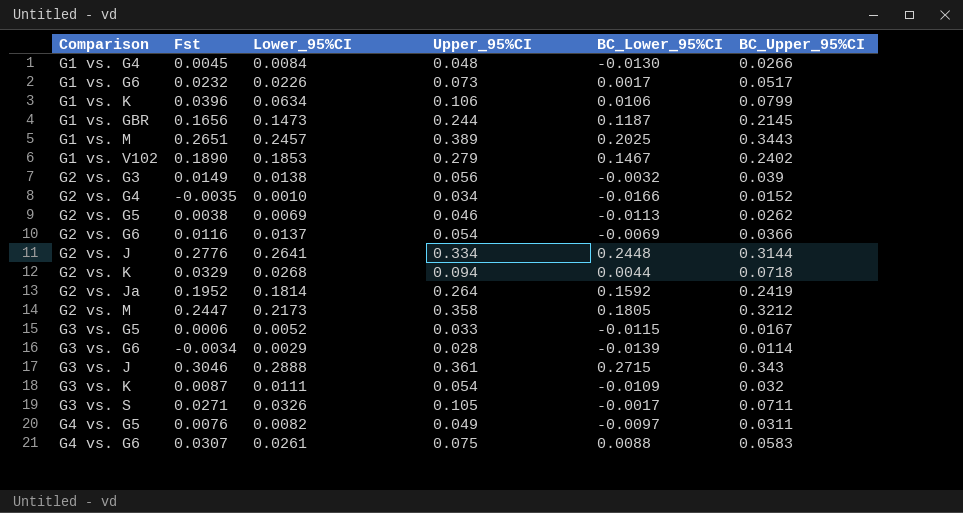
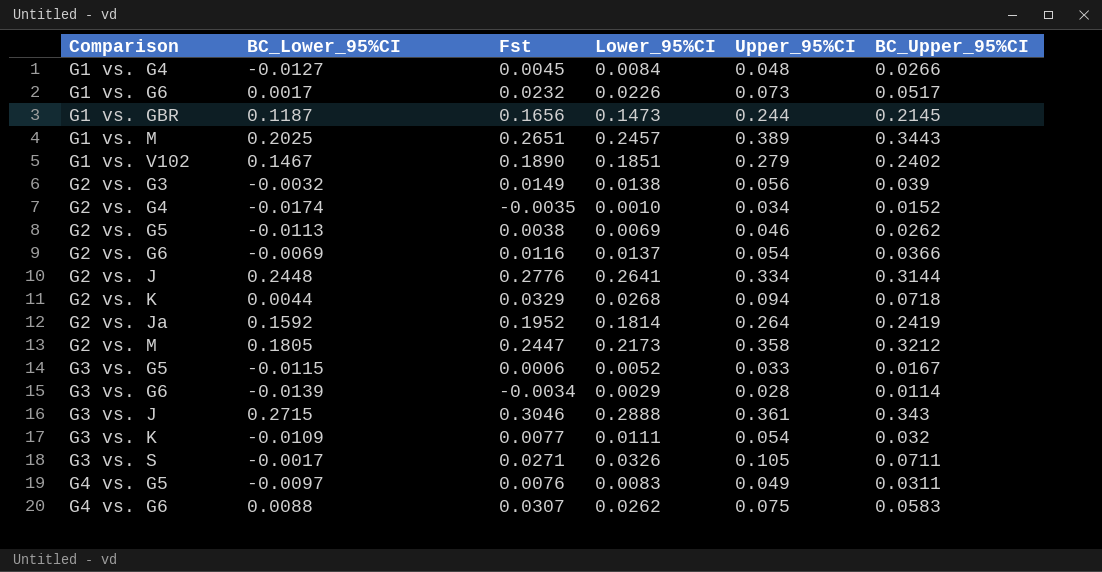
column BC_Lower_95%CI | position: 5 -> 2
row G1 vs. K: 0.0396 | 0.0634 | 0.106 | 0.0106 | 0.0799 -> none
G1 vs. G4 | BC_Lower_95%CI: -0.0130 -> -0.0127
G1 vs. V102 | Lower_95%CI: 0.1853 -> 0.1851
G2 vs. G4 | BC_Lower_95%CI: -0.0166 -> -0.0174
G3 vs. K | Fst: 0.0087 -> 0.0077
G4 vs. G5 | Lower_95%CI: 0.0082 -> 0.0083
G4 vs. G6 | Lower_95%CI: 0.0261 -> 0.0262

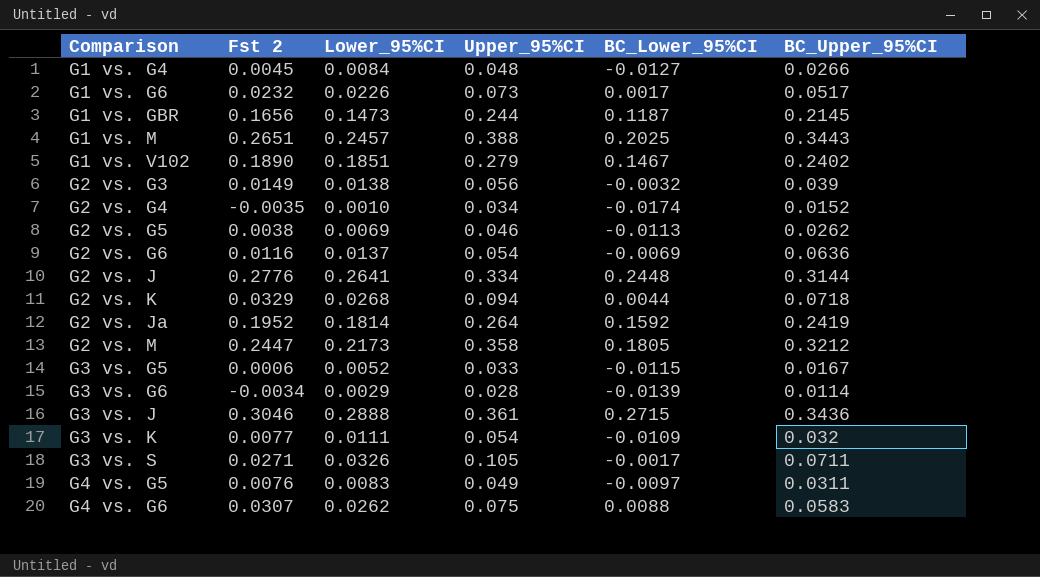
column name: Fst -> Fst 2
column BC_Lower_95%CI | position: 2 -> 5
G1 vs. M | Upper_95%CI: 0.389 -> 0.388
G2 vs. G6 | BC_Upper_95%CI: 0.0366 -> 0.0636
G3 vs. J | BC_Upper_95%CI: 0.343 -> 0.3436

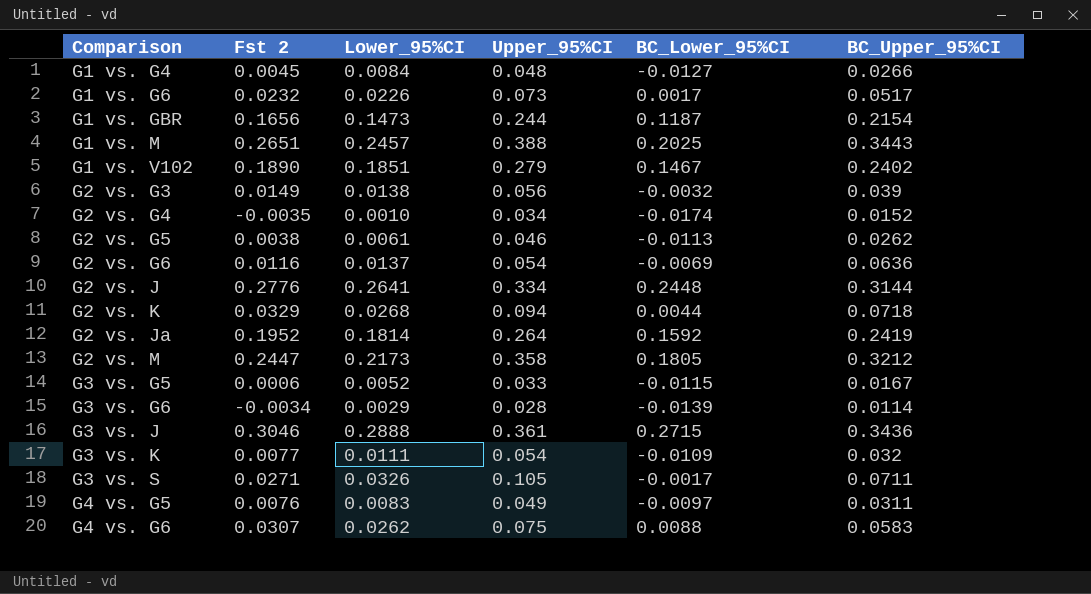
G1 vs. GBR | BC_Upper_95%CI: 0.2145 -> 0.2154
G2 vs. G5 | Lower_95%CI: 0.0069 -> 0.0061

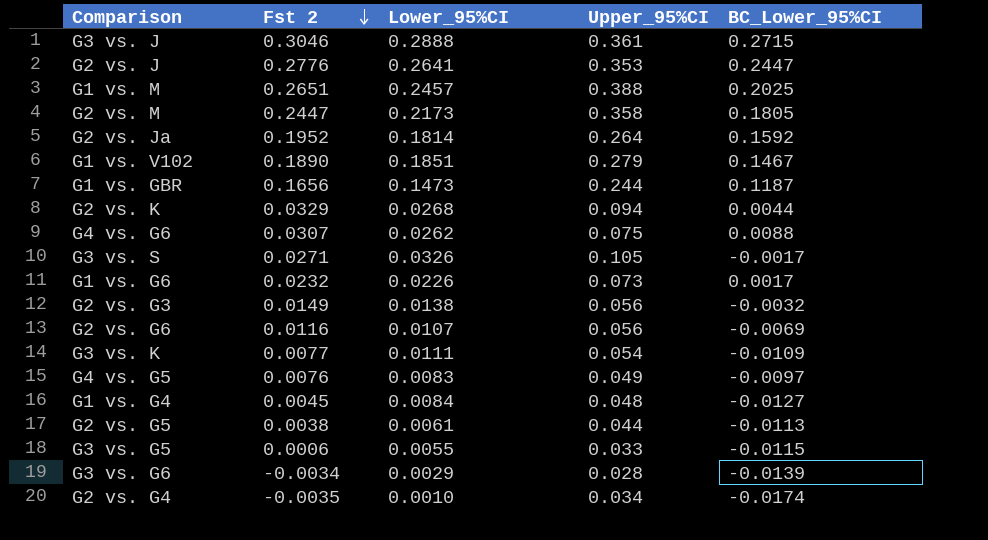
row order: none -> Fst 2 descending
column BC_Upper_95%CI | position: 6 -> none
G2 vs. J | Upper_95%CI: 0.334 -> 0.353
G2 vs. J | BC_Lower_95%CI: 0.2448 -> 0.2447
G2 vs. G6 | Lower_95%CI: 0.0137 -> 0.0107
G2 vs. G6 | Upper_95%CI: 0.054 -> 0.056
G2 vs. G5 | Upper_95%CI: 0.046 -> 0.044
G3 vs. G5 | Lower_95%CI: 0.0052 -> 0.0055

